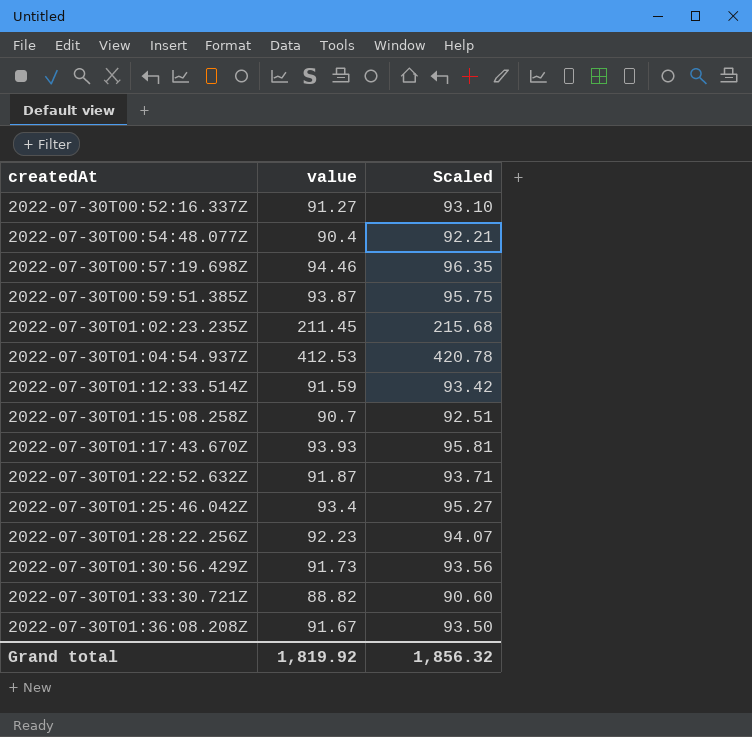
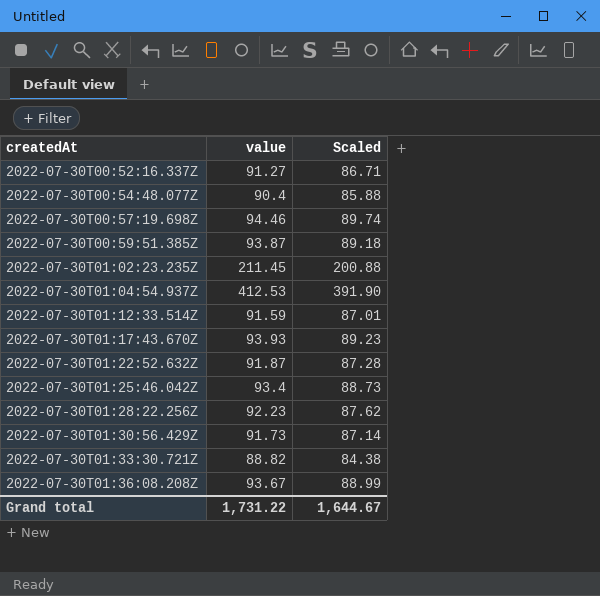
column Scaled | formula: [value] * 1.02 -> [value] * 0.95
row 2022-07-30T01:15:08.258Z: 90.7 | 92.51 -> none
2022-07-30T01:36:08.208Z | value: 91.67 -> 93.67
Grand total | value: 1,819.92 -> 1,731.22
Grand total | Scaled: 1,856.32 -> 1,644.67

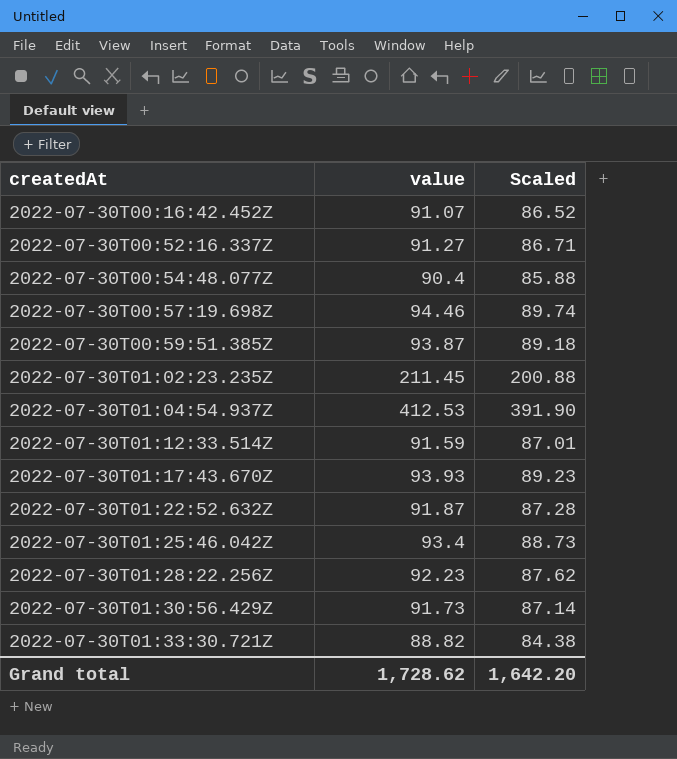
row 2022-07-30T01:36:08.208Z: 93.67 | 88.99 -> none
row 2022-07-30T00:16:42.452Z: none -> 91.07 | 86.52
Grand total | value: 1,731.22 -> 1,728.62
Grand total | Scaled: 1,644.67 -> 1,642.20

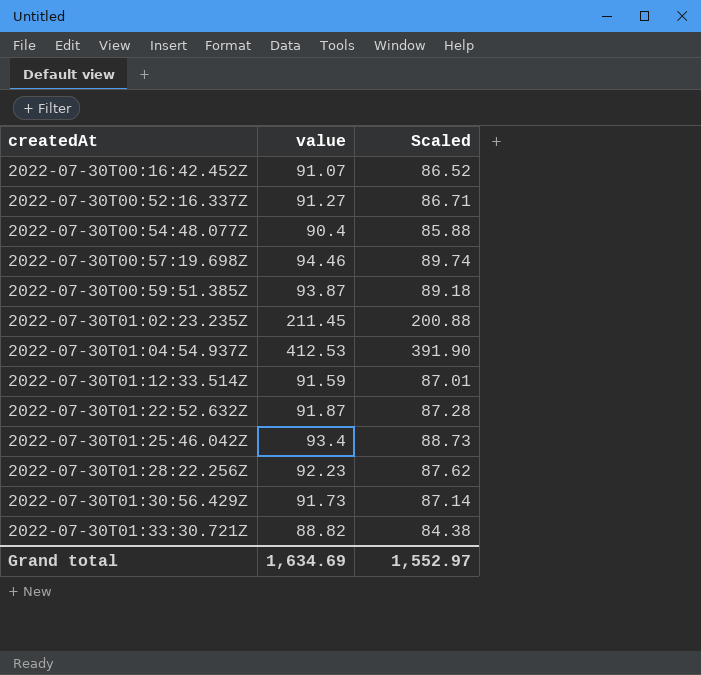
row 2022-07-30T01:17:43.670Z: 93.93 | 89.23 -> none
Grand total | value: 1,728.62 -> 1,634.69
Grand total | Scaled: 1,642.20 -> 1,552.97

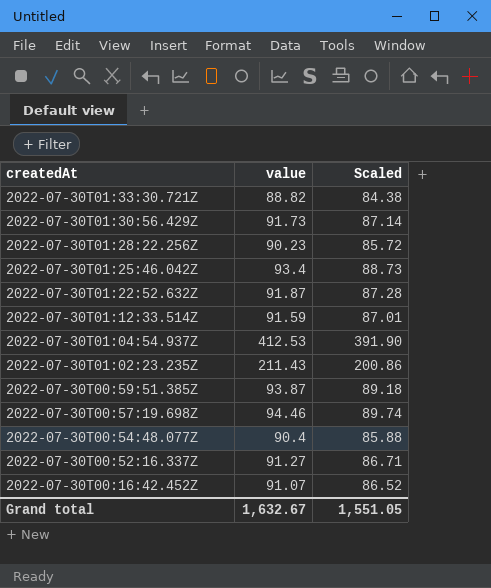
row order: createdAt ascending -> createdAt descending
2022-07-30T01:28:22.256Z | value: 92.23 -> 90.23
2022-07-30T01:28:22.256Z | Scaled: 87.62 -> 85.72
2022-07-30T01:02:23.235Z | value: 211.45 -> 211.43
2022-07-30T01:02:23.235Z | Scaled: 200.88 -> 200.86
Grand total | value: 1,634.69 -> 1,632.67
Grand total | Scaled: 1,552.97 -> 1,551.05

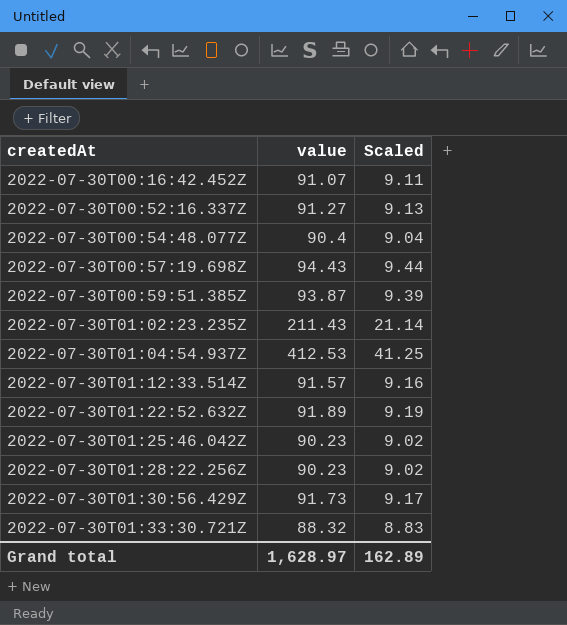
row order: createdAt descending -> createdAt ascending
column Scaled | formula: [value] * 0.95 -> [value] * 0.1
2022-07-30T00:57:19.698Z | value: 94.46 -> 94.43
2022-07-30T01:12:33.514Z | value: 91.59 -> 91.57
2022-07-30T01:22:52.632Z | value: 91.87 -> 91.89
2022-07-30T01:25:46.042Z | value: 93.4 -> 90.23
2022-07-30T01:33:30.721Z | value: 88.82 -> 88.32
Grand total | value: 1,632.67 -> 1,628.97
Grand total | Scaled: 1,551.05 -> 162.89

